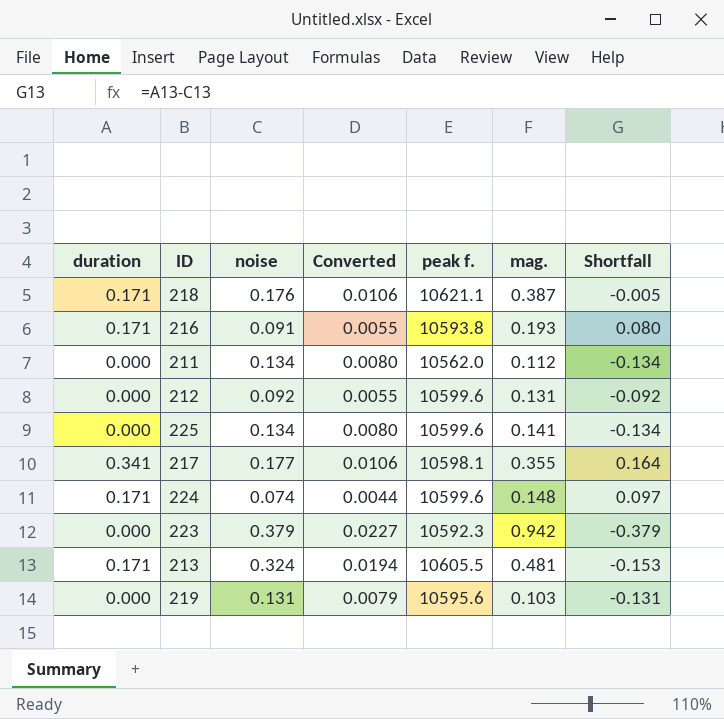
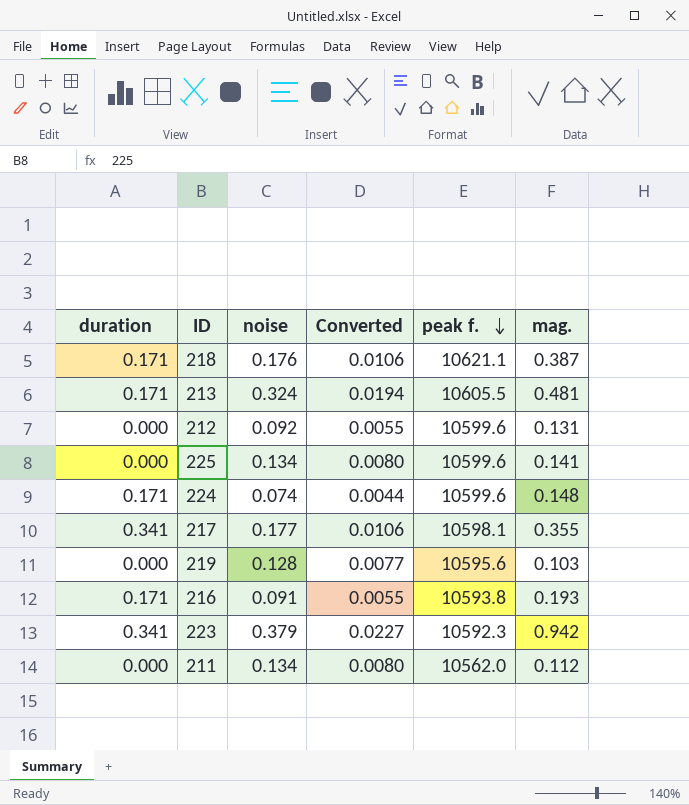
row order: none -> peak f. descending
column Shortfall | formula: [duration] - [noise] -> none
219 | noise: 0.131 -> 0.128
219 | Converted: 0.0079 -> 0.0077
223 | duration: 0.000 -> 0.341

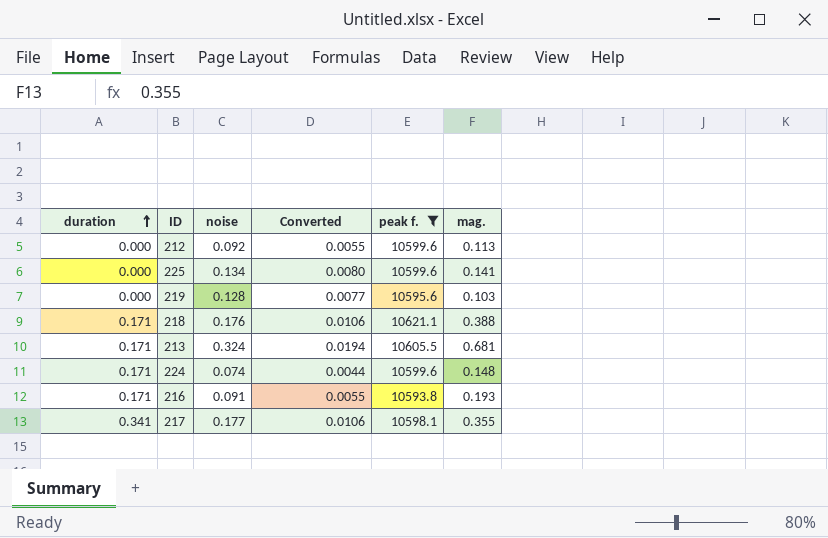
filter: none -> peak f. >= 10593.8
row order: peak f. descending -> duration ascending
212 | mag.: 0.131 -> 0.113
218 | mag.: 0.387 -> 0.388
213 | mag.: 0.481 -> 0.681

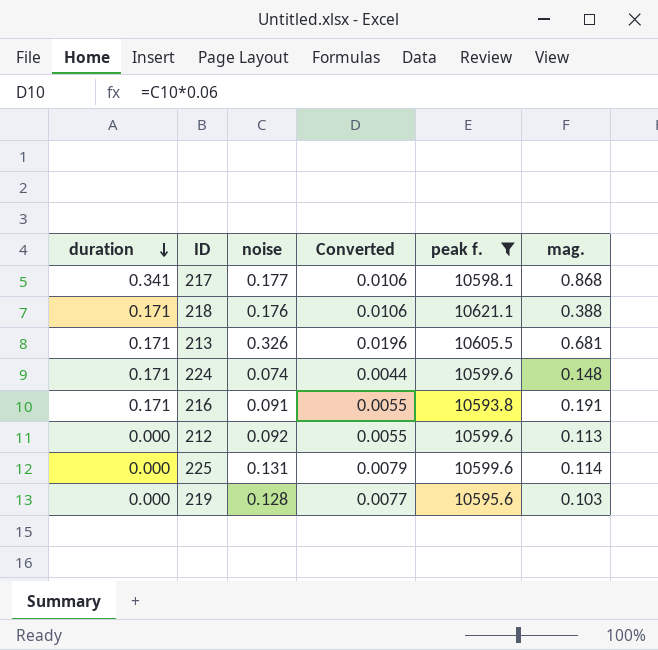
row order: duration ascending -> duration descending
217 | mag.: 0.355 -> 0.868
213 | noise: 0.324 -> 0.326
213 | Converted: 0.0194 -> 0.0196
216 | mag.: 0.193 -> 0.191
225 | noise: 0.134 -> 0.131
225 | Converted: 0.0080 -> 0.0079
225 | mag.: 0.141 -> 0.114

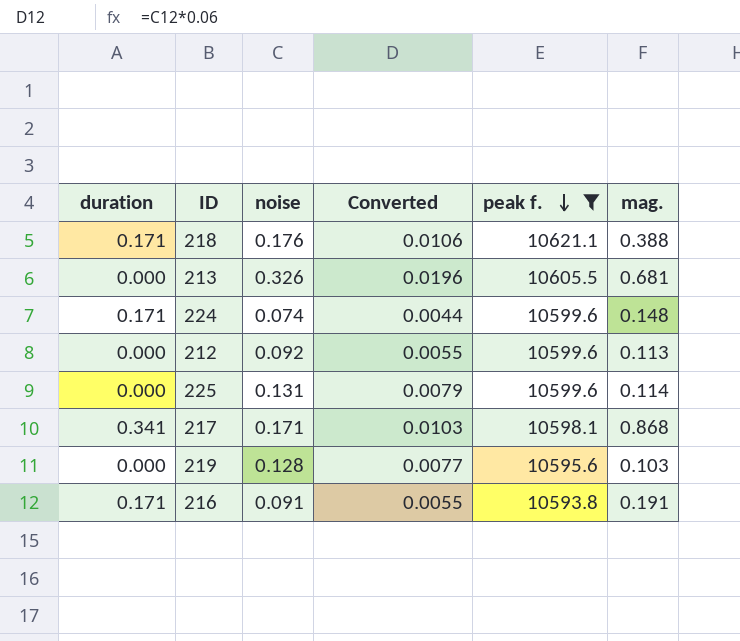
row order: duration descending -> peak f. descending
213 | duration: 0.171 -> 0.000
217 | noise: 0.177 -> 0.171
217 | Converted: 0.0106 -> 0.0103

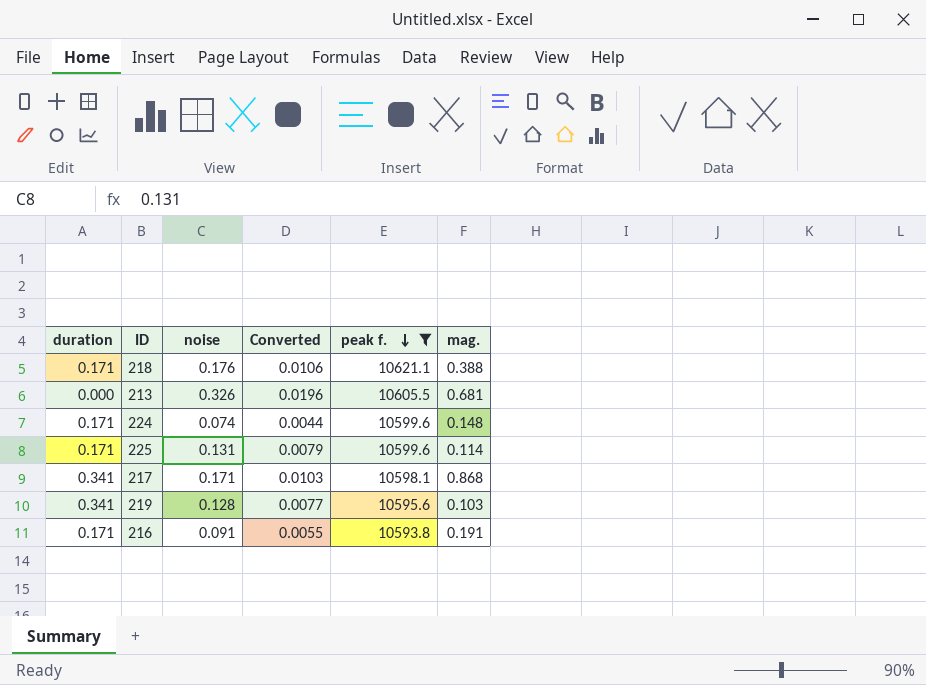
row 212: 0.000 | 0.092 | 0.0055 | 10599.6 | 0.113 -> none
225 | duration: 0.000 -> 0.171
219 | duration: 0.000 -> 0.341

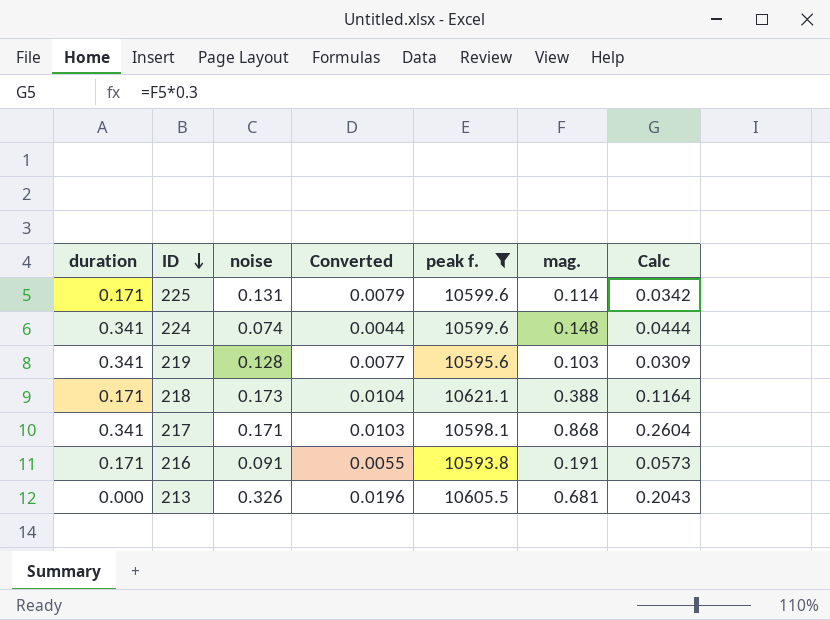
row order: peak f. descending -> ID descending
column Calc | formula: none -> [mag.] * 0.3
224 | duration: 0.171 -> 0.341
218 | noise: 0.176 -> 0.173
218 | Converted: 0.0106 -> 0.0104

